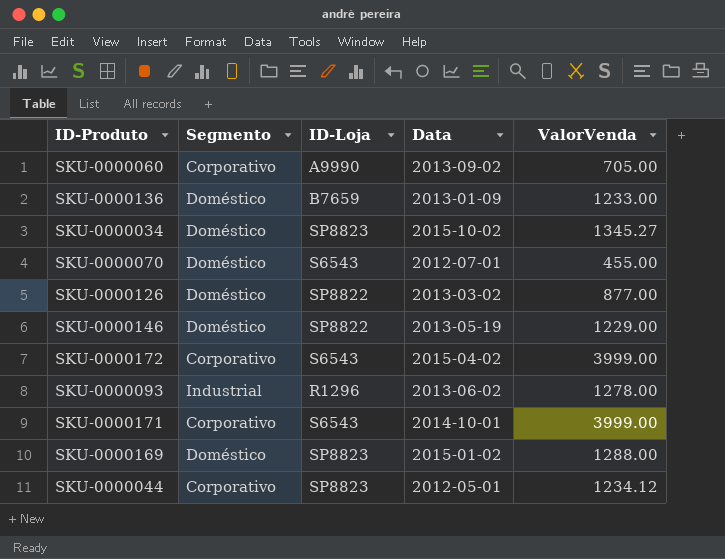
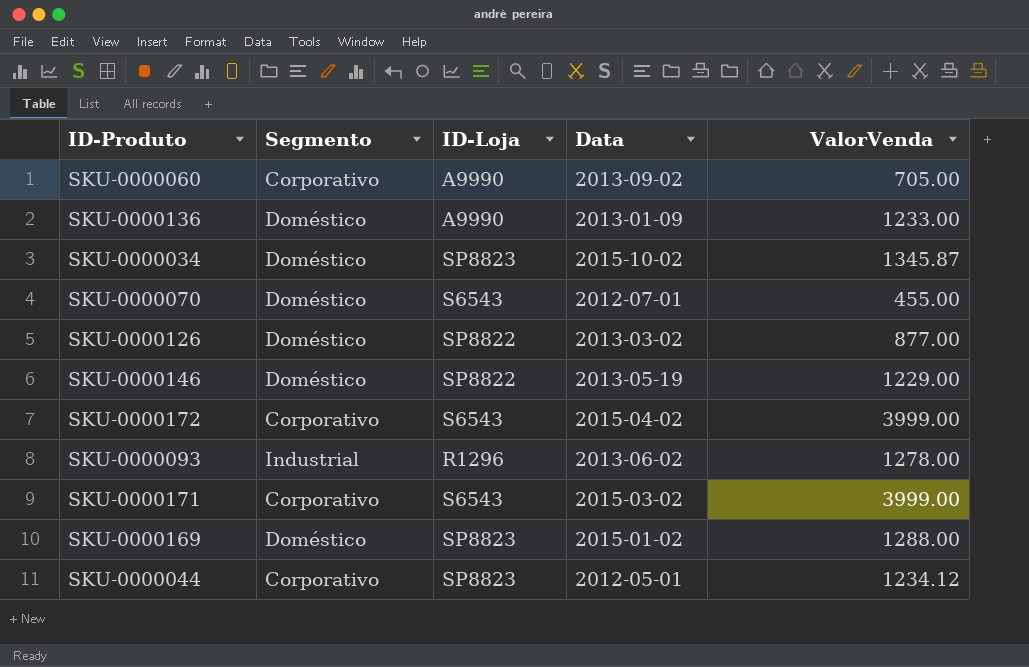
SKU-0000136 | ID-Loja: B7659 -> A9990
SKU-0000034 | ValorVenda: 1345.27 -> 1345.87
SKU-0000171 | Data: 2014-10-01 -> 2015-03-02

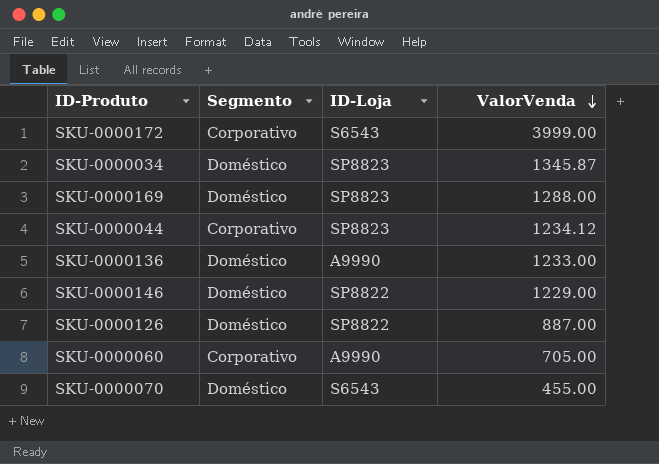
row order: none -> ValorVenda descending
column Data | position: 4 -> none
row SKU-0000093: Industrial | R1296 | 2013-06-02 | 1278.00 -> none
row SKU-0000171: Corporativo | S6543 | 2015-03-02 | 3999.00 -> none
SKU-0000126 | ValorVenda: 877.00 -> 887.00

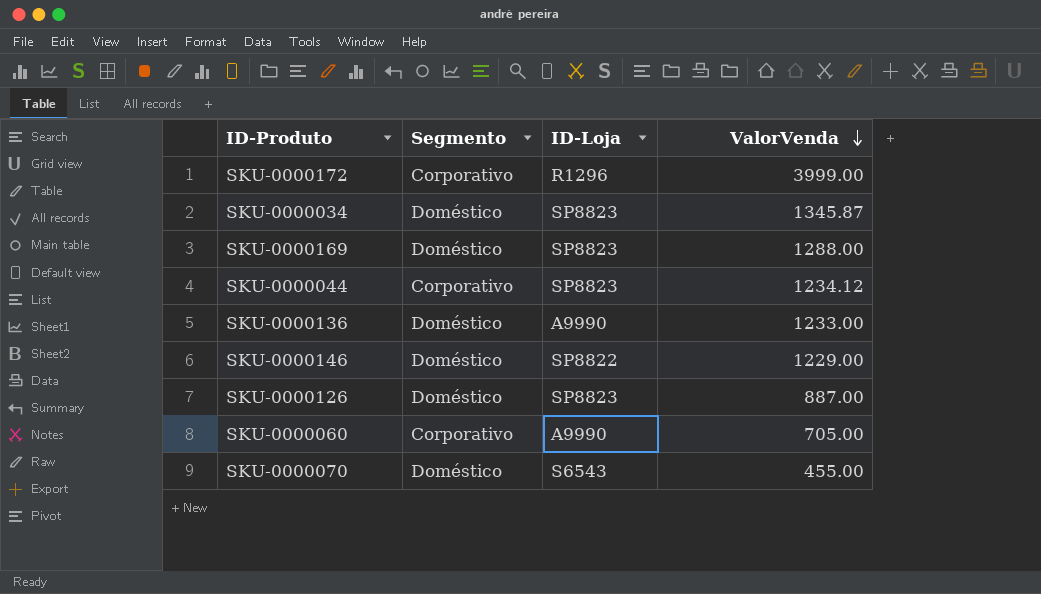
SKU-0000172 | ID-Loja: S6543 -> R1296
SKU-0000126 | ID-Loja: SP8822 -> SP8823

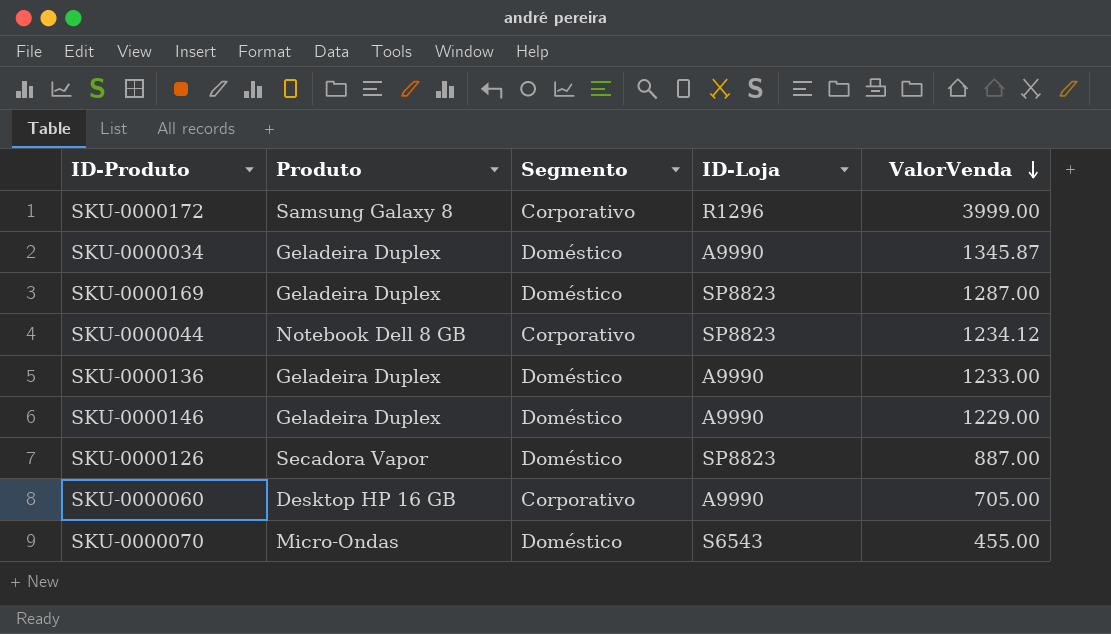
column Produto | position: none -> 2
SKU-0000034 | ID-Loja: SP8823 -> A9990
SKU-0000169 | ValorVenda: 1288.00 -> 1287.00
SKU-0000146 | ID-Loja: SP8822 -> A9990

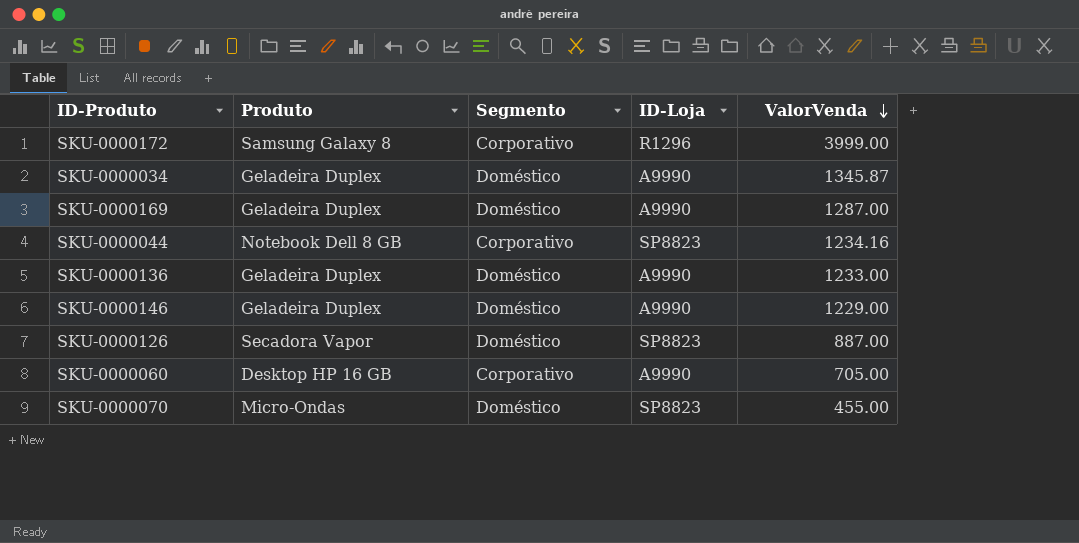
SKU-0000169 | ID-Loja: SP8823 -> A9990
SKU-0000044 | ValorVenda: 1234.12 -> 1234.16
SKU-0000070 | ID-Loja: S6543 -> SP8823

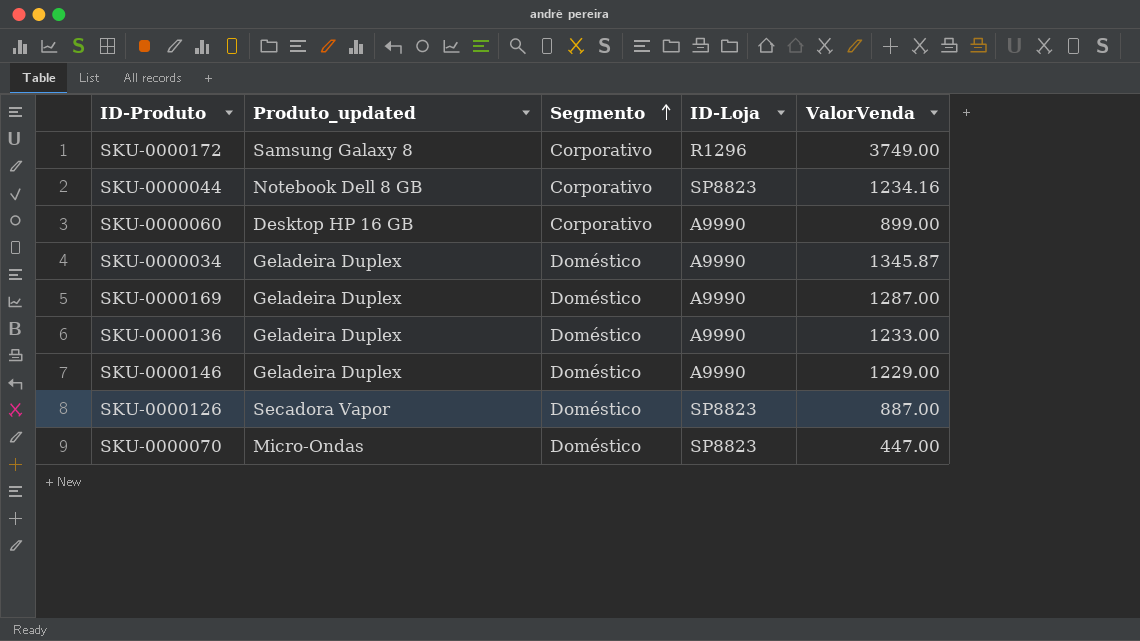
row order: ValorVenda descending -> Segmento ascending
column name: Produto -> Produto_updated
SKU-0000172 | ValorVenda: 3999.00 -> 3749.00
SKU-0000060 | ValorVenda: 705.00 -> 899.00
SKU-0000070 | ValorVenda: 455.00 -> 447.00

